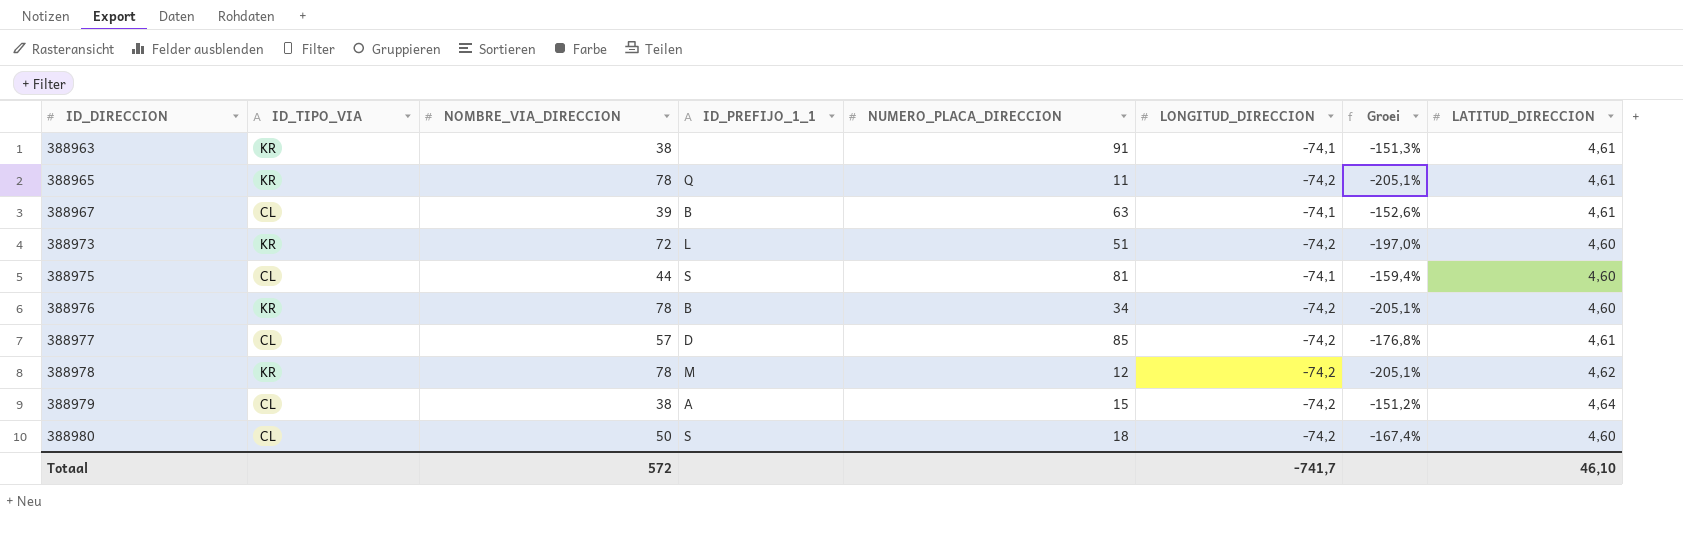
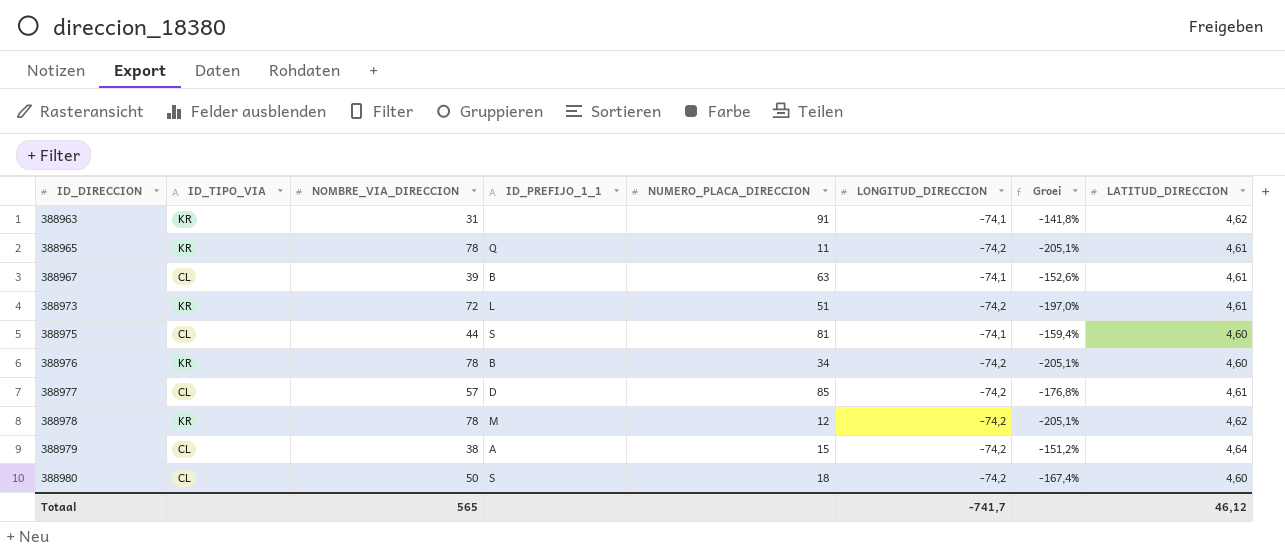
388963 | NOMBRE_VIA_DIRECCION: 38 -> 31
388963 | Groei: -151,3% -> -141,8%
388963 | LATITUD_DIRECCION: 4,61 -> 4,62
388973 | LATITUD_DIRECCION: 4,60 -> 4,61
Totaal | NOMBRE_VIA_DIRECCION: 572 -> 565
Totaal | LATITUD_DIRECCION: 46,10 -> 46,12

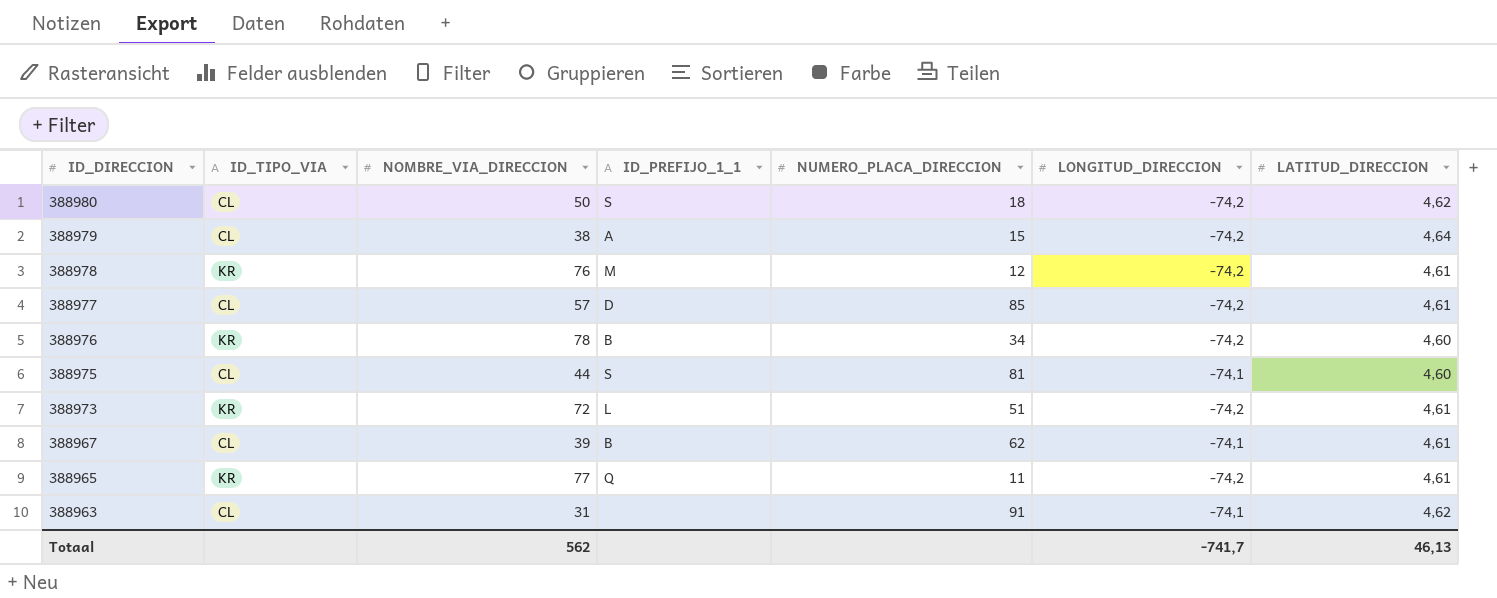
row order: ID_DIRECCION ascending -> ID_DIRECCION descending
column Groei | formula: ([NOMBRE_VIA_DIRECCION] - [LONGITUD_DIRECCION]) / [LONGITUD_DIRECCION] -> none
388980 | LATITUD_DIRECCION: 4,60 -> 4,62
388978 | NOMBRE_VIA_DIRECCION: 78 -> 76
388978 | LATITUD_DIRECCION: 4,62 -> 4,61
388967 | NUMERO_PLACA_DIRECCION: 63 -> 62
388965 | NOMBRE_VIA_DIRECCION: 78 -> 77
388963 | ID_TIPO_VIA: KR -> CL
Totaal | NOMBRE_VIA_DIRECCION: 565 -> 562
Totaal | LATITUD_DIRECCION: 46,12 -> 46,13

